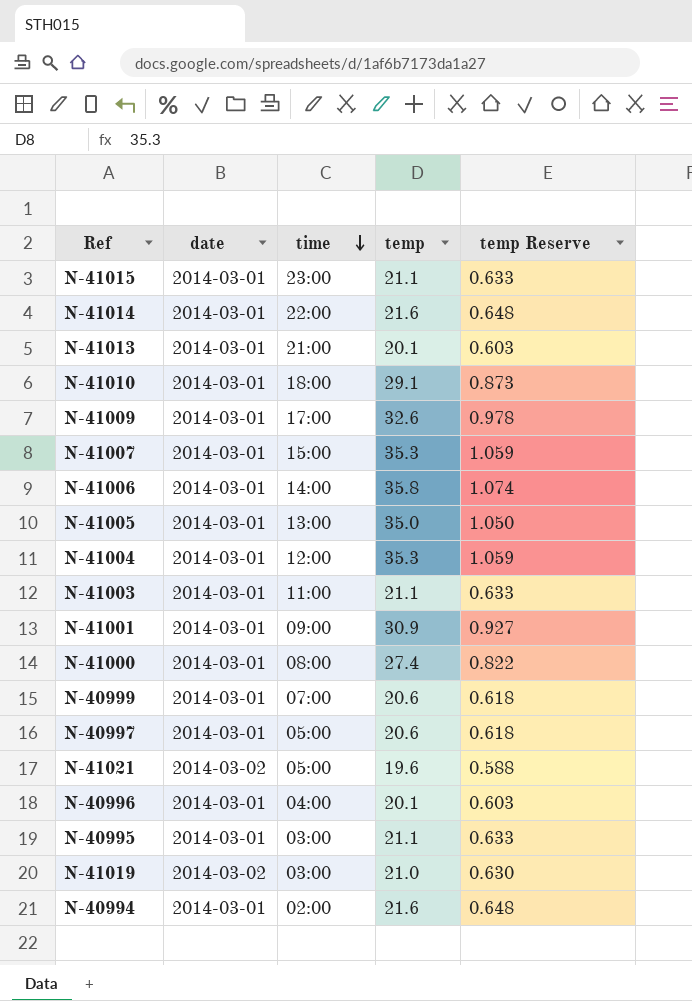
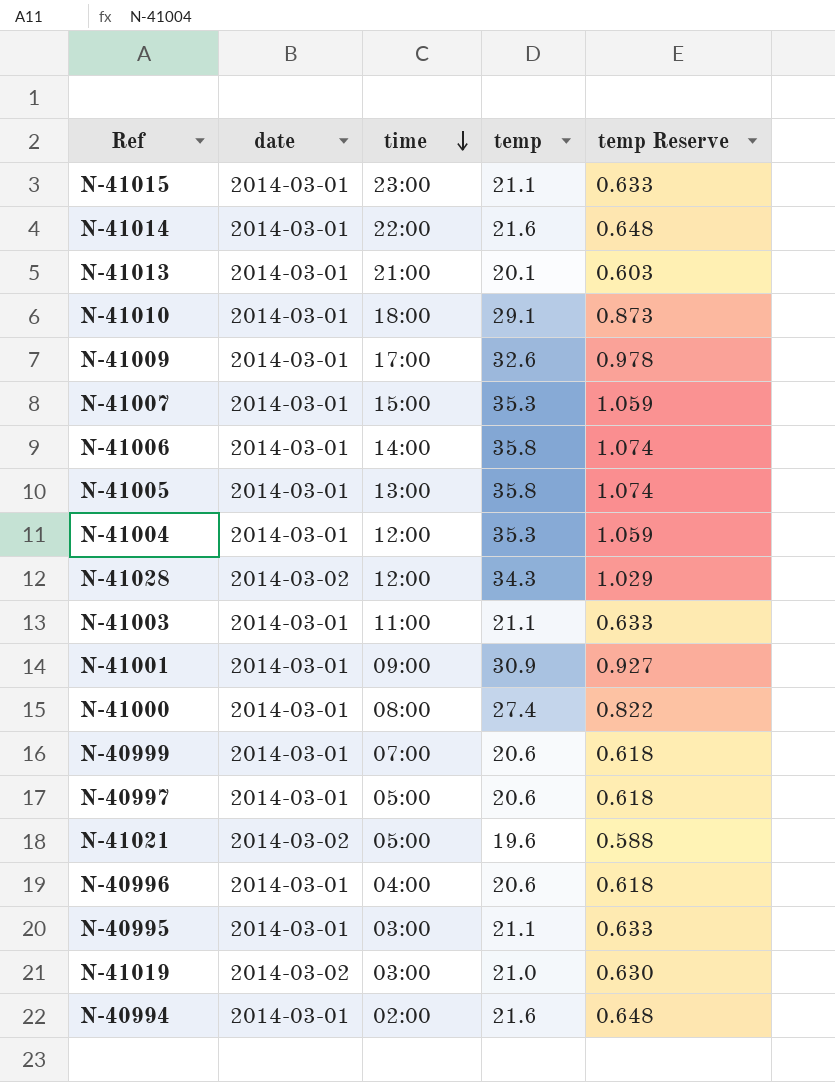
N-41005 | temp: 35.0 -> 35.8
N-41005 | temp Reserve: 1.050 -> 1.074
row N-41028: none -> 2014-03-02 | 12:00 | 34.3 | 1.029
N-40996 | temp: 20.1 -> 20.6
N-40996 | temp Reserve: 0.603 -> 0.618

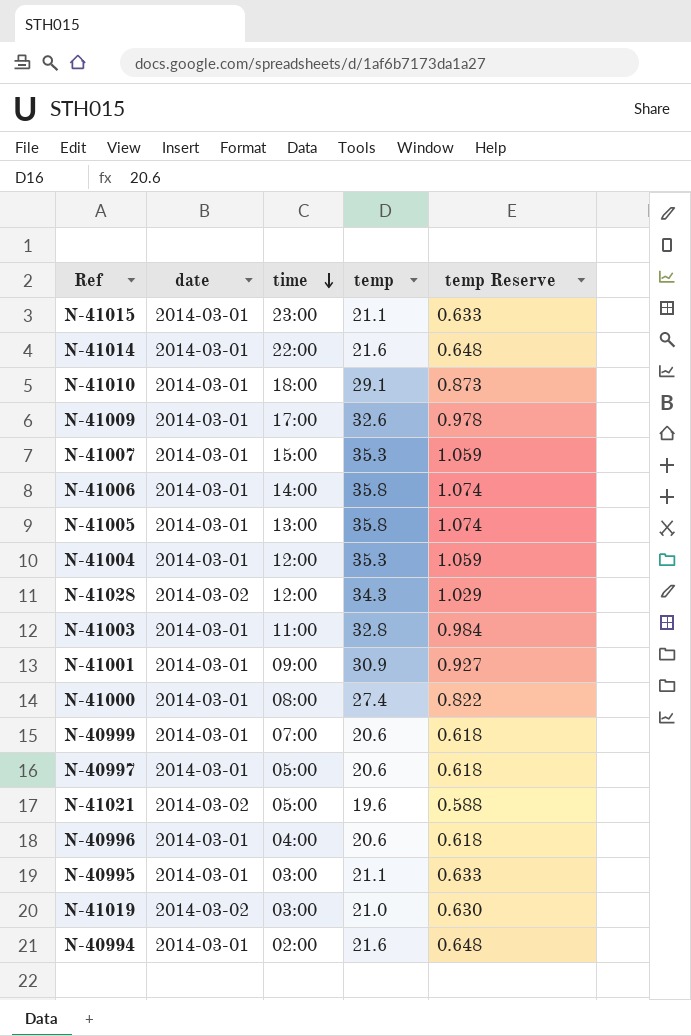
row N-41013: 2014-03-01 | 21:00 | 20.1 | 0.603 -> none
N-41003 | temp: 21.1 -> 32.8
N-41003 | temp Reserve: 0.633 -> 0.984

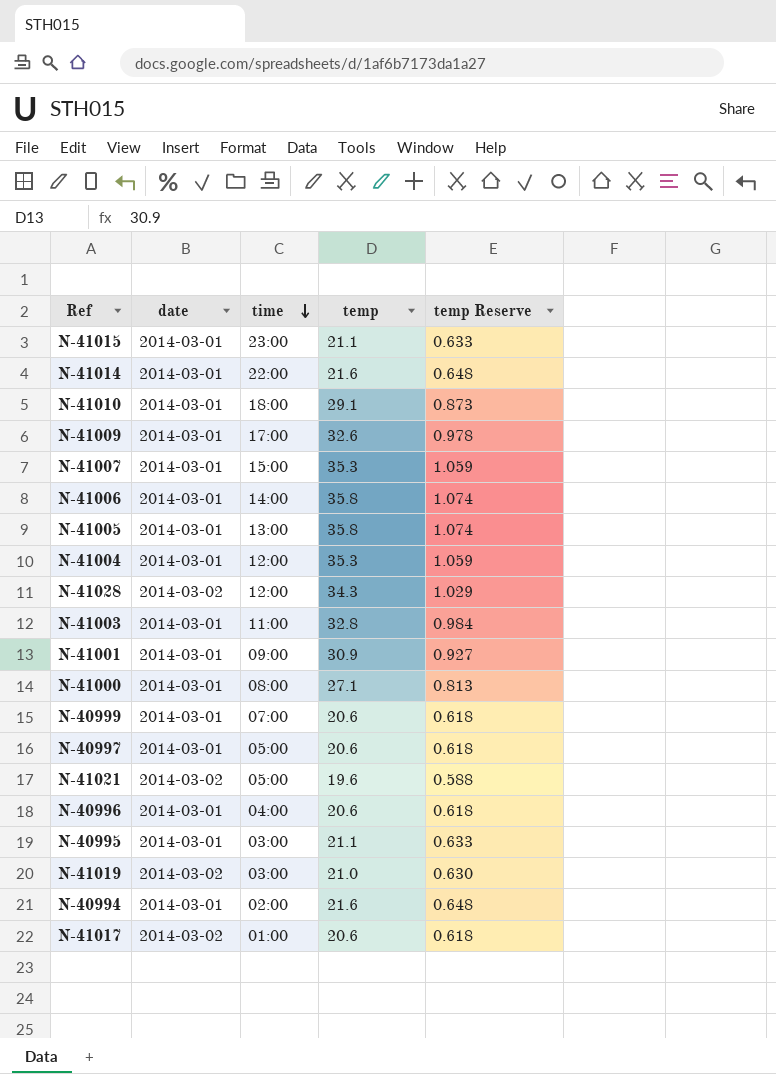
N-41000 | temp: 27.4 -> 27.1
N-41000 | temp Reserve: 0.822 -> 0.813
row N-41017: none -> 2014-03-02 | 01:00 | 20.6 | 0.618

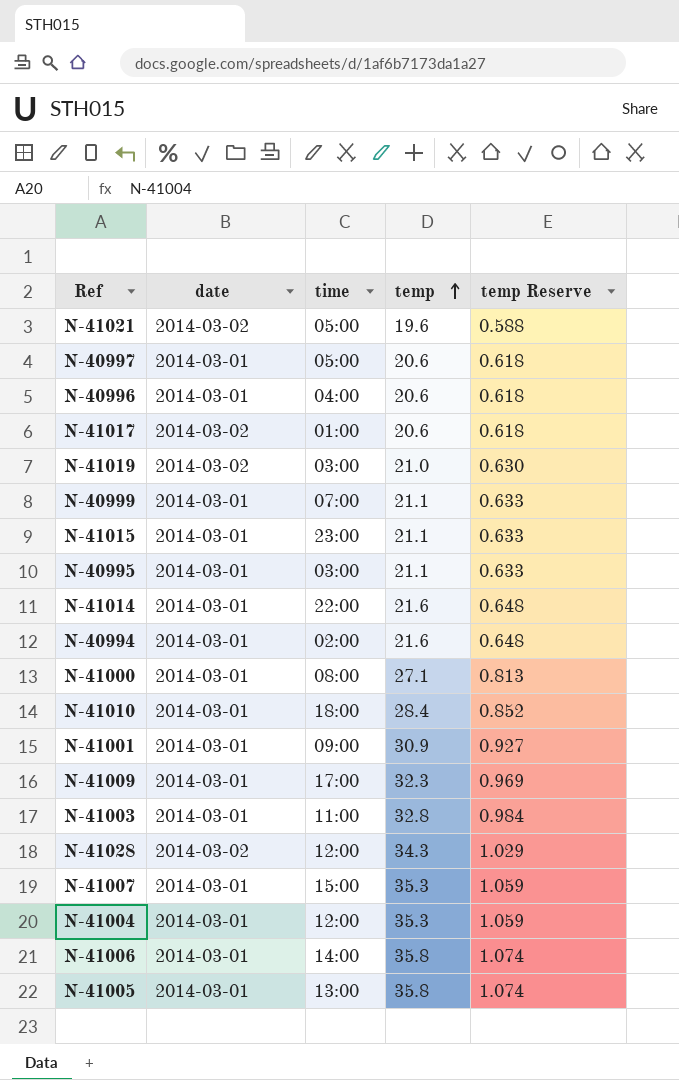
row order: time descending -> temp ascending
N-40999 | temp: 20.6 -> 21.1
N-40999 | temp Reserve: 0.618 -> 0.633
N-41010 | temp: 29.1 -> 28.4
N-41010 | temp Reserve: 0.873 -> 0.852
N-41009 | temp: 32.6 -> 32.3
N-41009 | temp Reserve: 0.978 -> 0.969

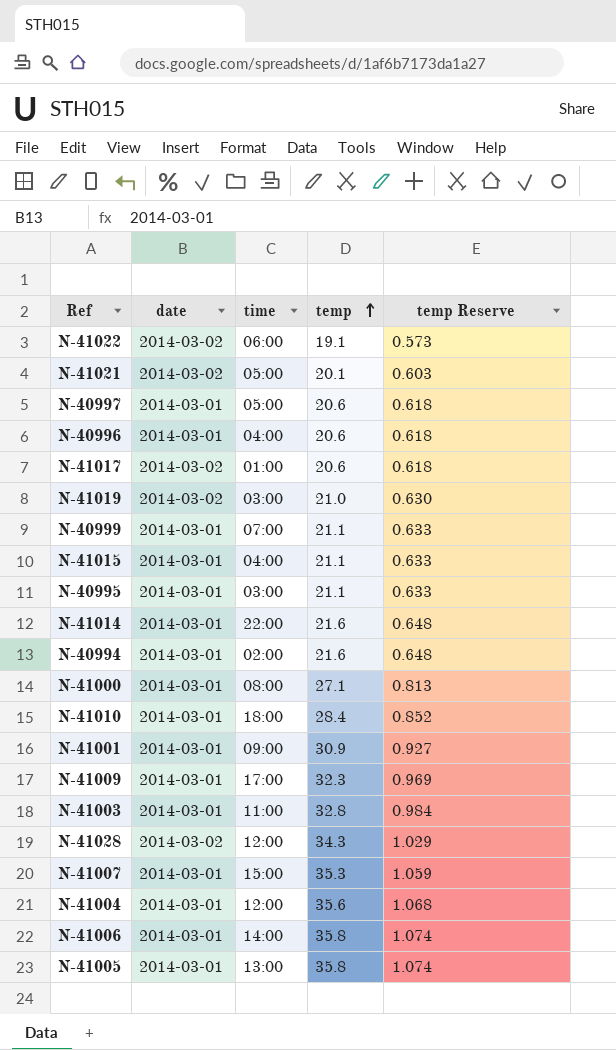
row N-41022: none -> 2014-03-02 | 06:00 | 19.1 | 0.573
N-41021 | temp: 19.6 -> 20.1
N-41021 | temp Reserve: 0.588 -> 0.603
N-41015 | time: 23:00 -> 04:00
N-41004 | temp: 35.3 -> 35.6
N-41004 | temp Reserve: 1.059 -> 1.068

